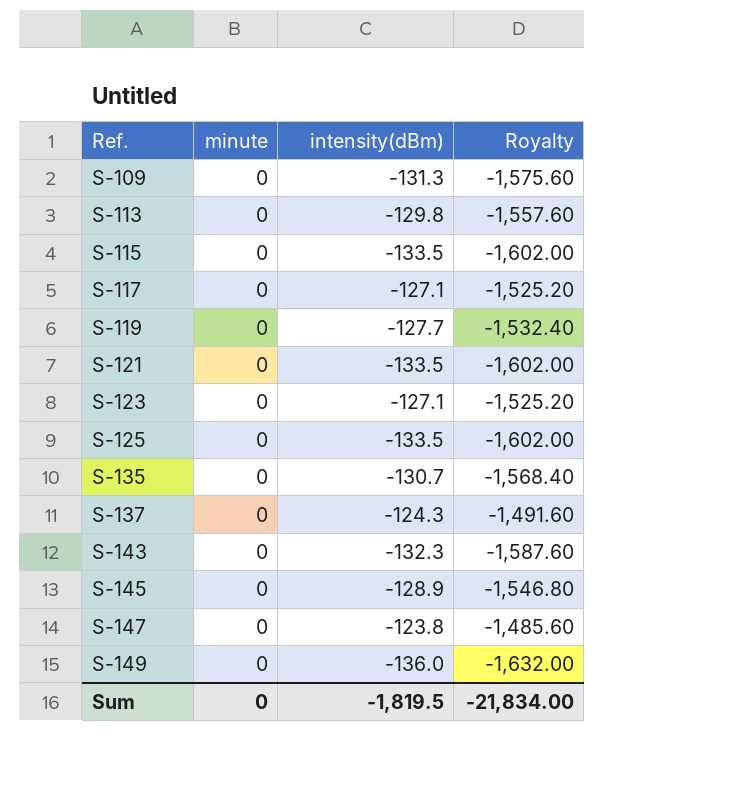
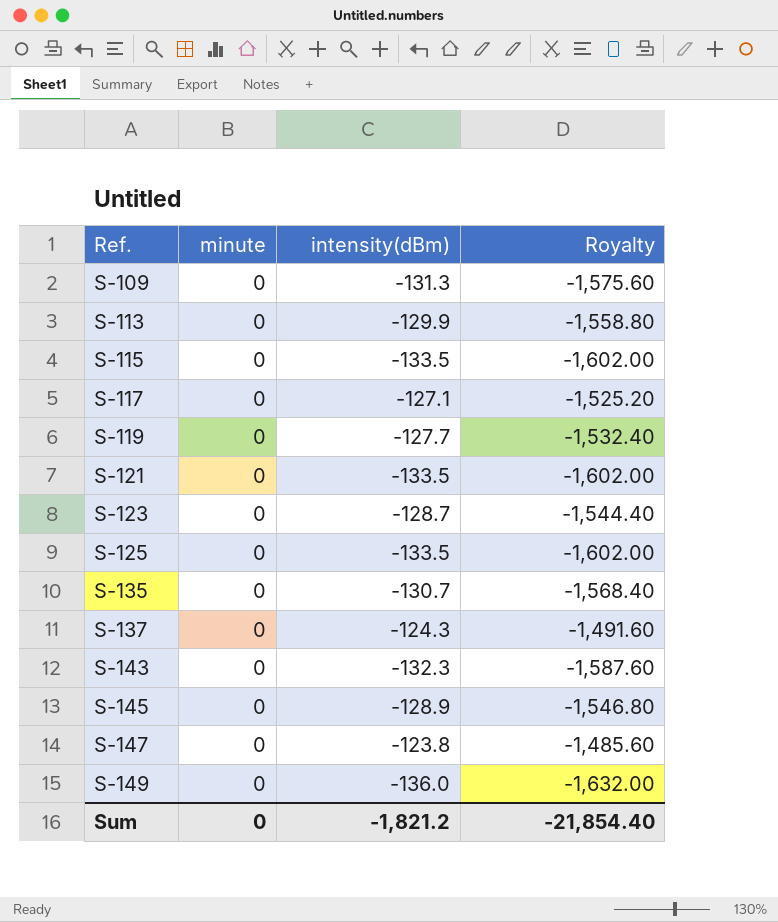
S-113 | intensity(dBm): -129.8 -> -129.9
S-113 | Royalty: -1,557.60 -> -1,558.80
S-123 | intensity(dBm): -127.1 -> -128.7
S-123 | Royalty: -1,525.20 -> -1,544.40
Sum | intensity(dBm): -1,819.5 -> -1,821.2
Sum | Royalty: -21,834.00 -> -21,854.40

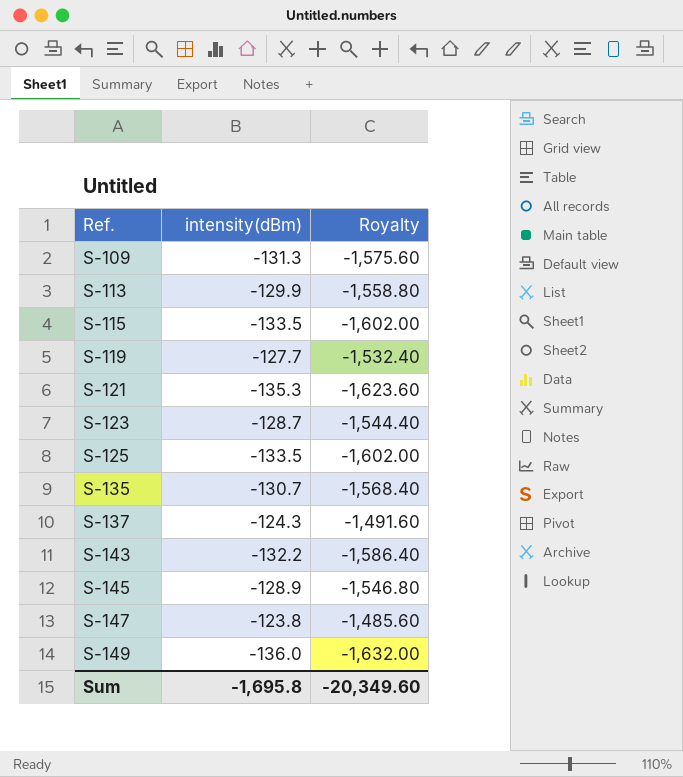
column minute | position: 2 -> none
row S-117: 0 | -127.1 | -1,525.20 -> none
S-121 | intensity(dBm): -133.5 -> -135.3
S-121 | Royalty: -1,602.00 -> -1,623.60
S-143 | intensity(dBm): -132.3 -> -132.2
S-143 | Royalty: -1,587.60 -> -1,586.40
Sum | intensity(dBm): -1,821.2 -> -1,695.8
Sum | Royalty: -21,854.40 -> -20,349.60

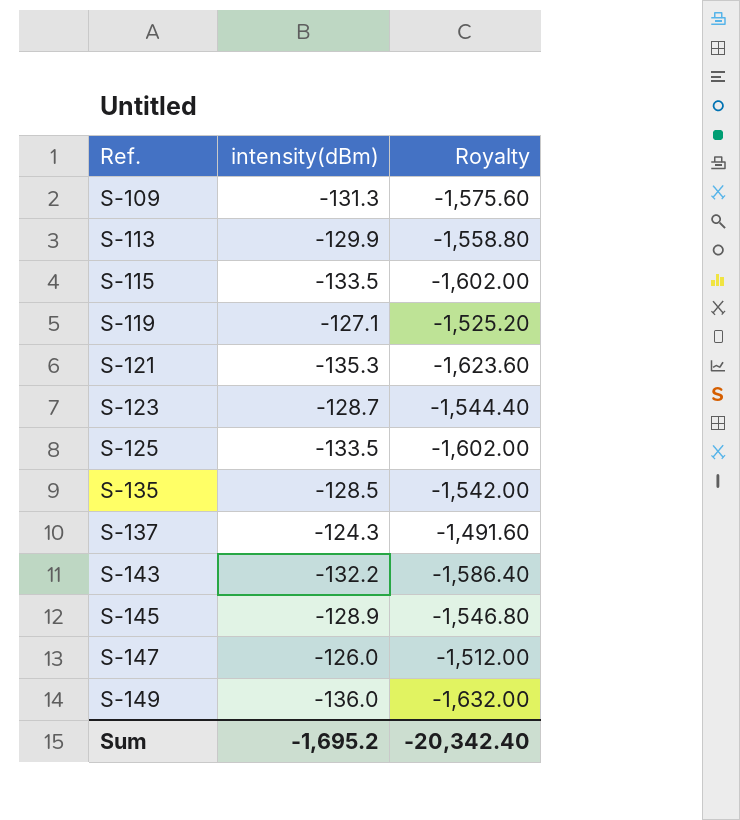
S-119 | intensity(dBm): -127.7 -> -127.1
S-119 | Royalty: -1,532.40 -> -1,525.20
S-135 | intensity(dBm): -130.7 -> -128.5
S-135 | Royalty: -1,568.40 -> -1,542.00
S-147 | intensity(dBm): -123.8 -> -126.0
S-147 | Royalty: -1,485.60 -> -1,512.00
Sum | intensity(dBm): -1,695.8 -> -1,695.2
Sum | Royalty: -20,349.60 -> -20,342.40

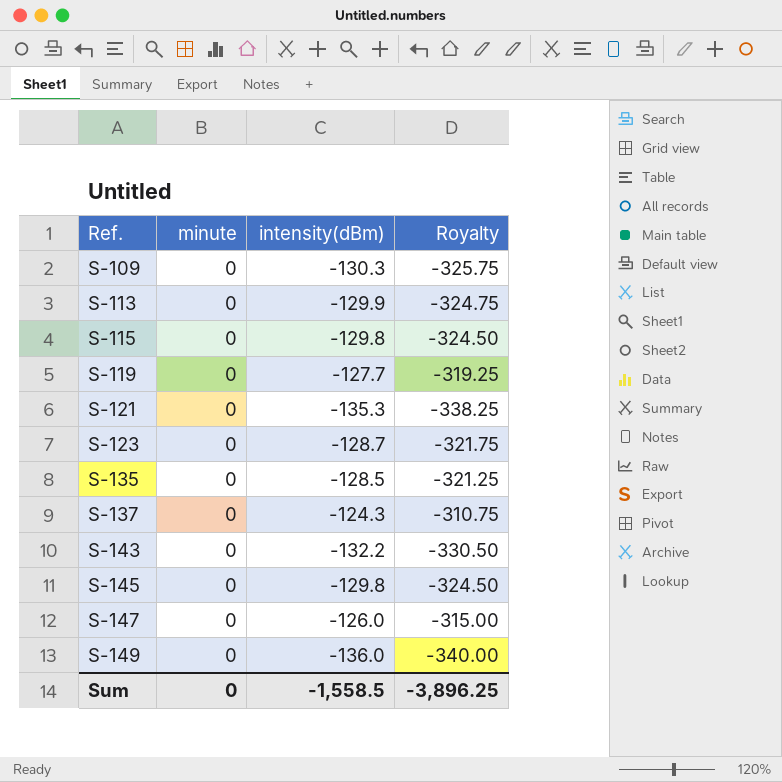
column minute | position: none -> 2
column Royalty | formula: [intensity(dBm)] * 12 -> [intensity(dBm)] * 2.5
row S-125: -133.5 | -1,602.00 -> none
S-109 | intensity(dBm): -131.3 -> -130.3
S-115 | intensity(dBm): -133.5 -> -129.8
S-119 | intensity(dBm): -127.1 -> -127.7
S-145 | intensity(dBm): -128.9 -> -129.8
Sum | intensity(dBm): -1,695.2 -> -1,558.5
Sum | Royalty: -20,342.40 -> -3,896.25

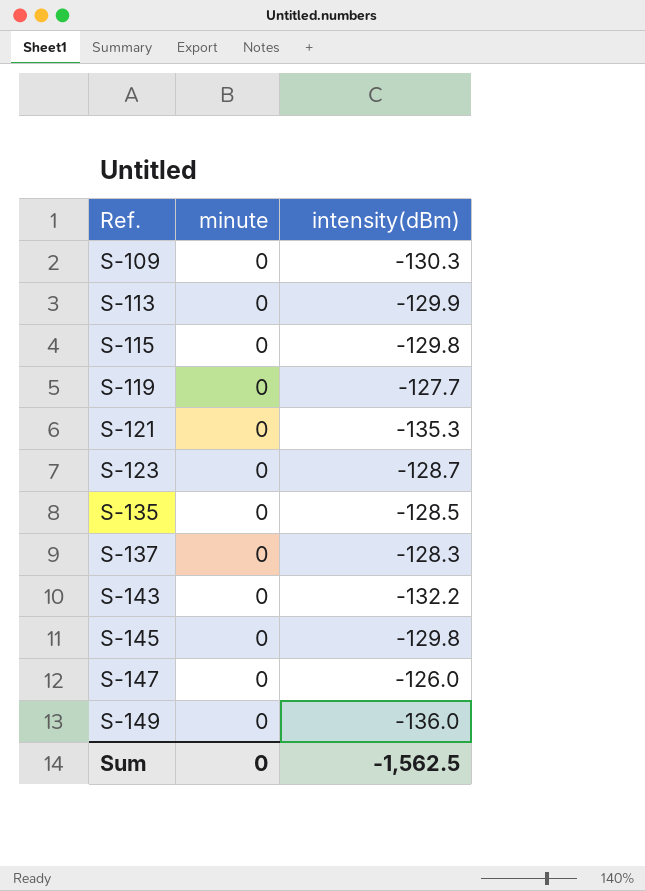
column Royalty | formula: [intensity(dBm)] * 2.5 -> none
S-137 | intensity(dBm): -124.3 -> -128.3
Sum | intensity(dBm): -1,558.5 -> -1,562.5

